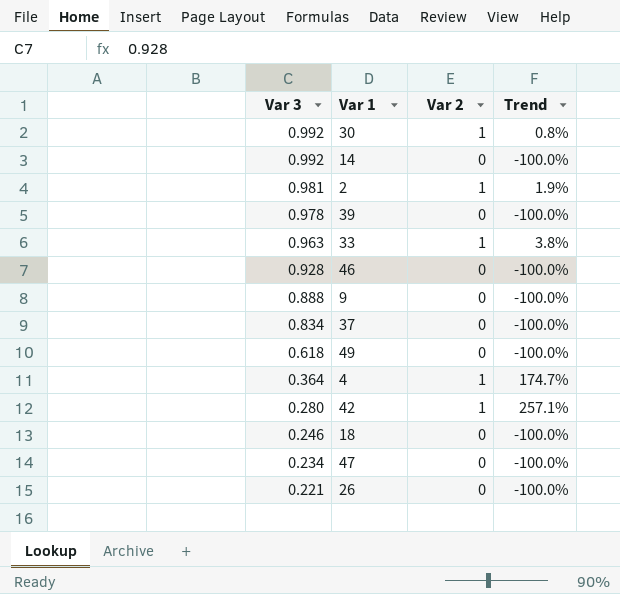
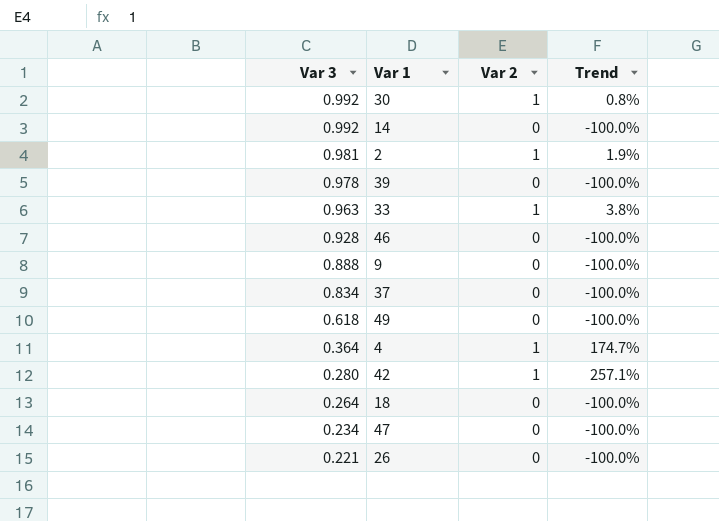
18 | Var 3: 0.246 -> 0.264

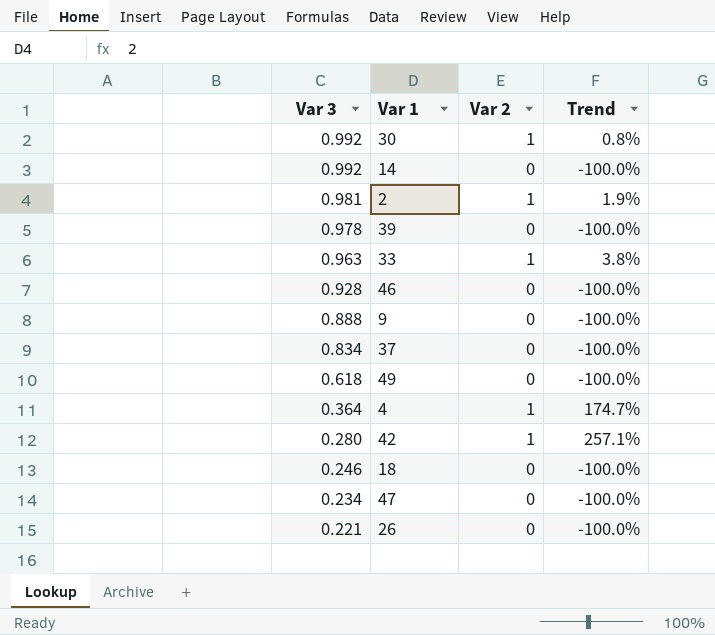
18 | Var 3: 0.264 -> 0.246

